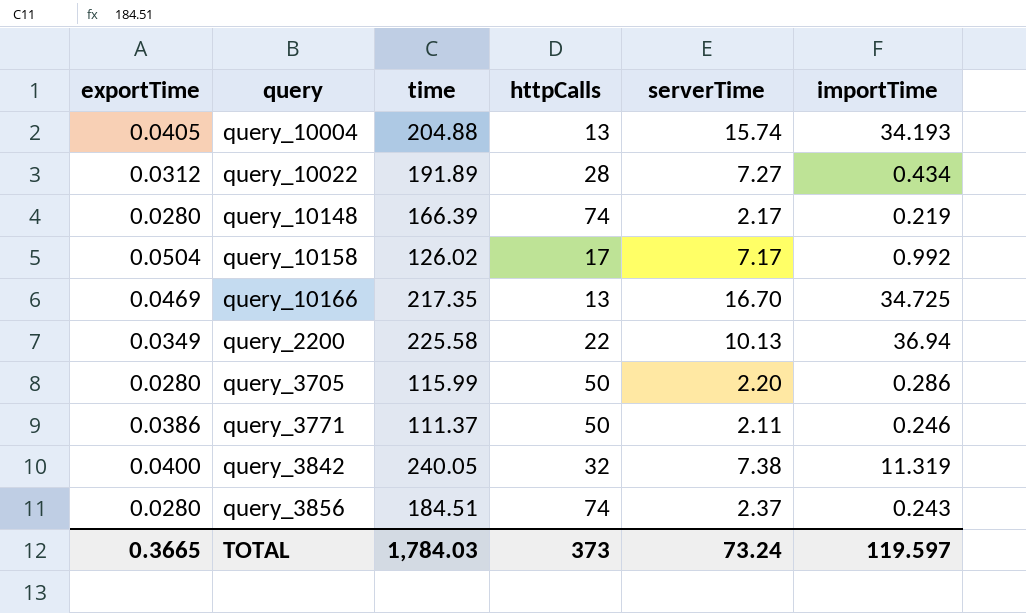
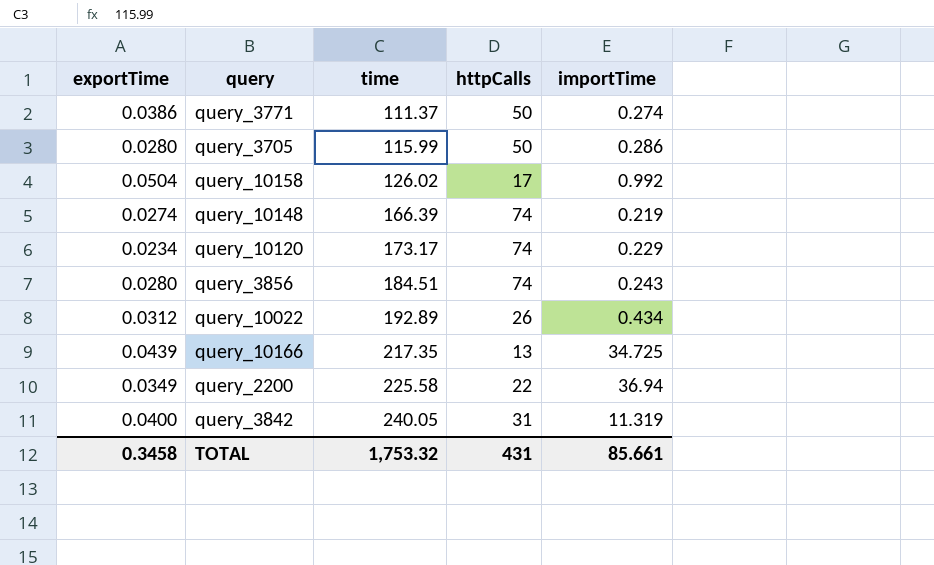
row order: none -> time ascending
column serverTime | position: 5 -> none
row query_10004: 0.0405 | 204.88 | 13 | 15.74 | 34.193 -> none
query_3771 | importTime: 0.246 -> 0.274
query_10148 | exportTime: 0.0280 -> 0.0274
row query_10120: none -> 0.0234 | 173.17 | 74 | 0.229
query_10022 | time: 191.89 -> 192.89
query_10022 | httpCalls: 28 -> 26
query_10166 | exportTime: 0.0469 -> 0.0439
query_3842 | httpCalls: 32 -> 31
TOTAL | exportTime: 0.3665 -> 0.3458
TOTAL | time: 1,784.03 -> 1,753.32
TOTAL | httpCalls: 373 -> 431
TOTAL | importTime: 119.597 -> 85.661

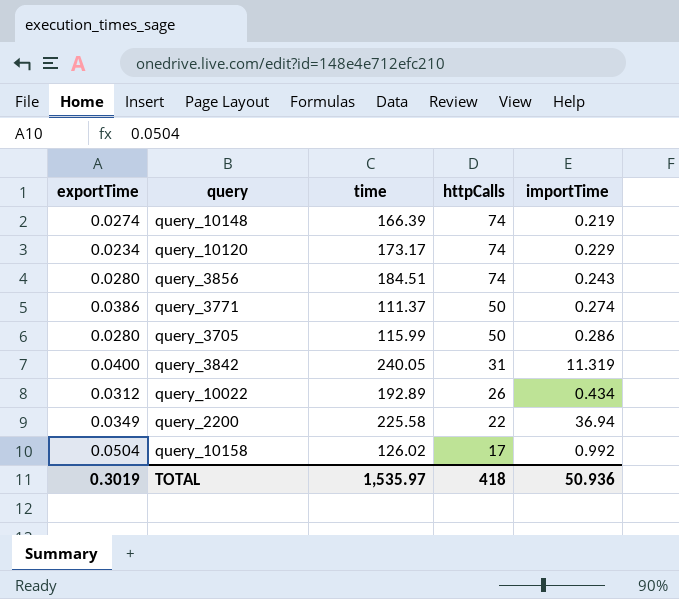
row order: time ascending -> httpCalls descending
row query_10166: 0.0439 | 217.35 | 13 | 34.725 -> none
TOTAL | exportTime: 0.3458 -> 0.3019
TOTAL | time: 1,753.32 -> 1,535.97
TOTAL | httpCalls: 431 -> 418
TOTAL | importTime: 85.661 -> 50.936

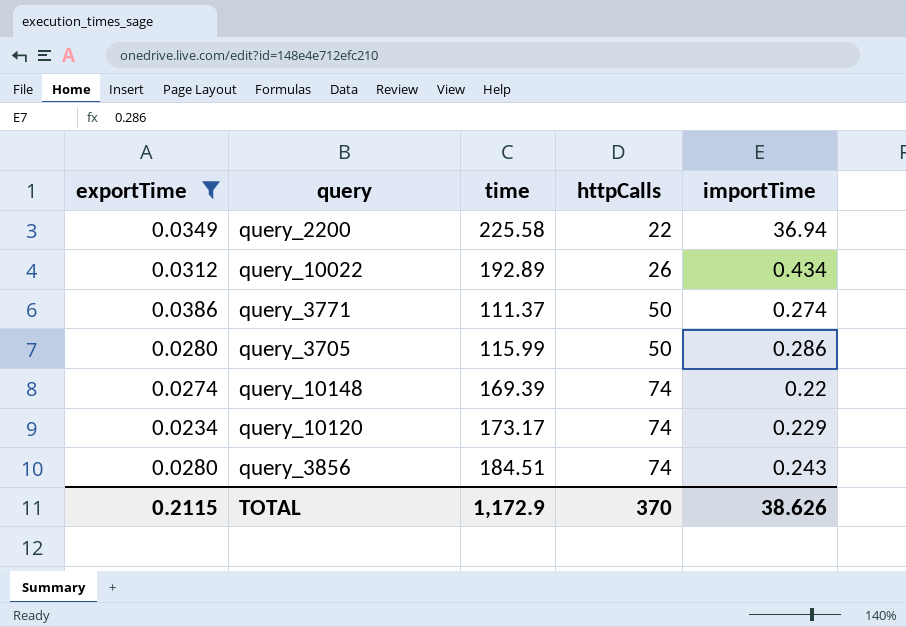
filter: none -> exportTime <= 0.0386
row order: httpCalls descending -> httpCalls ascending
query_10148 | time: 166.39 -> 169.39
query_10148 | importTime: 0.219 -> 0.22
TOTAL | exportTime: 0.3019 -> 0.2115
TOTAL | time: 1,535.97 -> 1,172.9
TOTAL | httpCalls: 418 -> 370
TOTAL | importTime: 50.936 -> 38.626

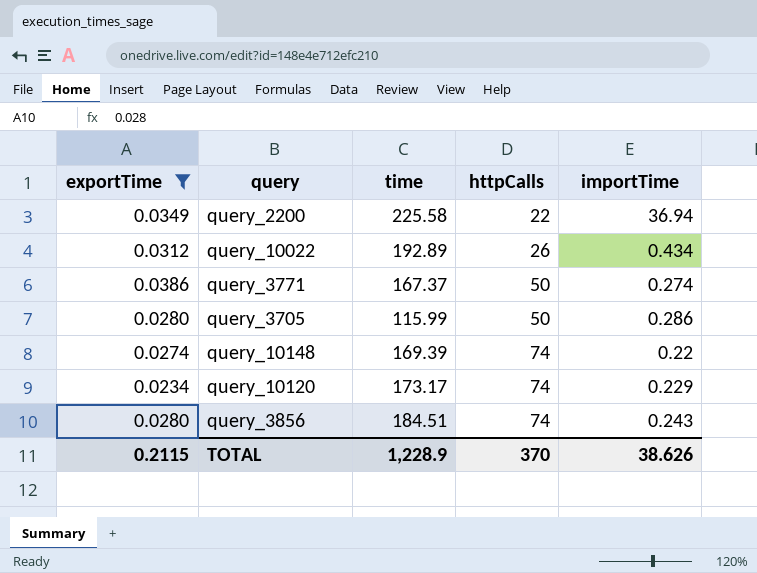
query_3771 | time: 111.37 -> 167.37
TOTAL | time: 1,172.9 -> 1,228.9

